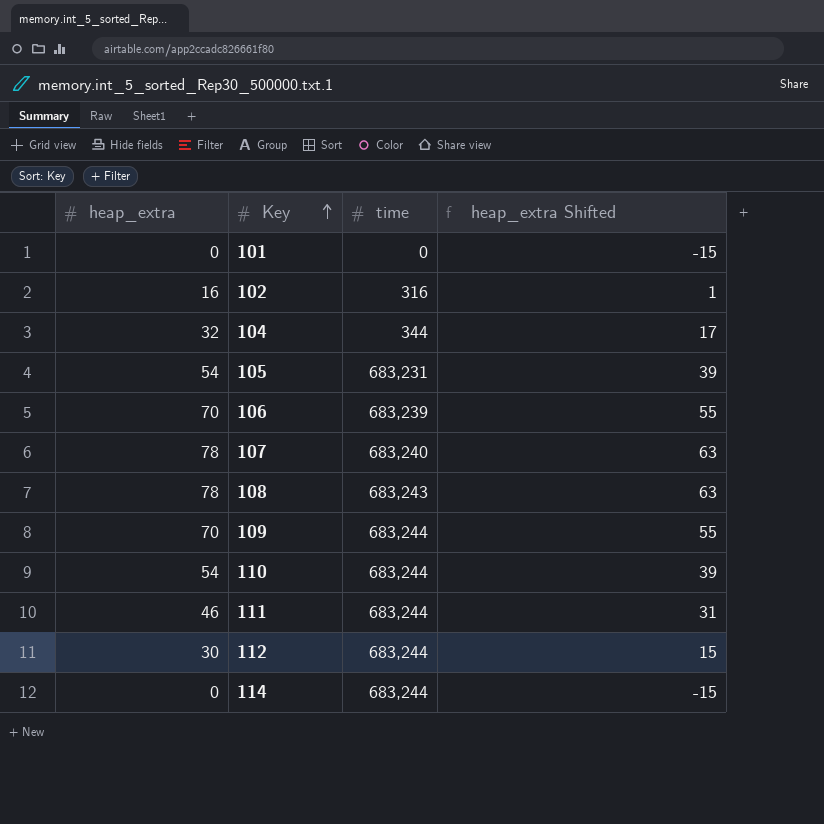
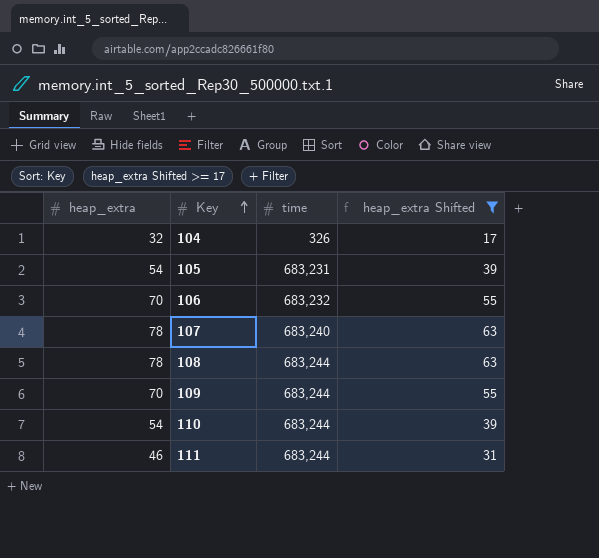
filter: none -> heap_extra Shifted >= 17
104 | time: 344 -> 326
106 | time: 683,239 -> 683,232
108 | time: 683,243 -> 683,244

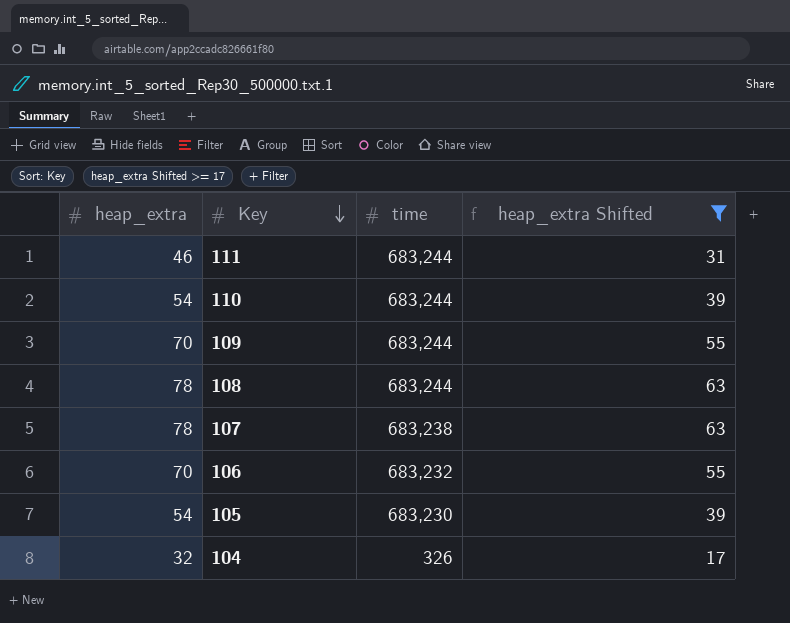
row order: Key ascending -> Key descending
107 | time: 683,240 -> 683,238
105 | time: 683,231 -> 683,230

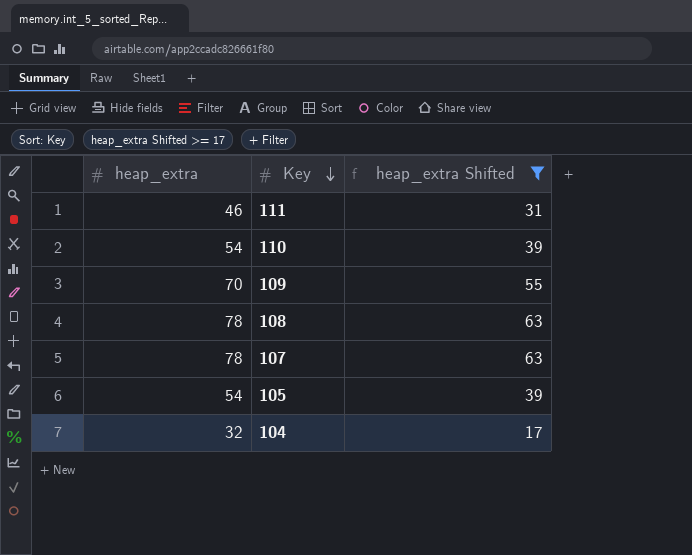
column time | position: 3 -> none
row 106: 70 | 683,232 | 55 -> none

